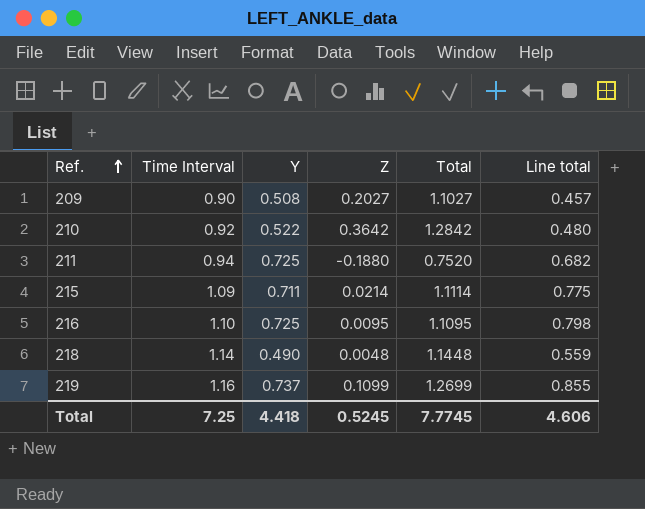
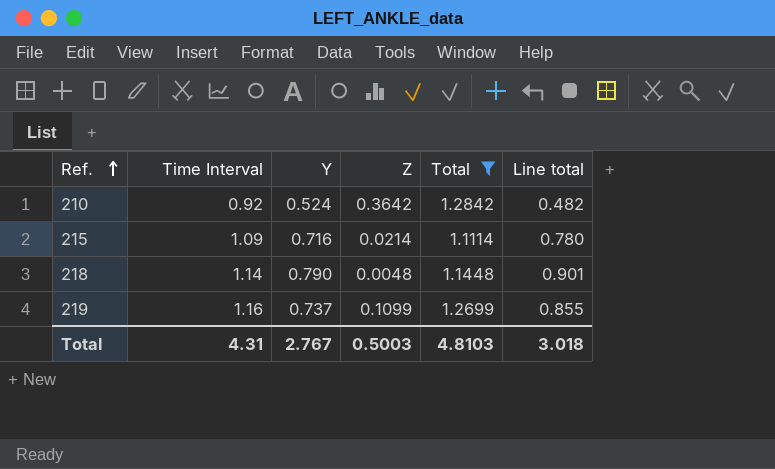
filter: none -> Total >= 1.1114
210 | Y: 0.522 -> 0.524
210 | Line total: 0.480 -> 0.482
215 | Y: 0.711 -> 0.716
215 | Line total: 0.775 -> 0.780
218 | Y: 0.490 -> 0.790
218 | Line total: 0.559 -> 0.901
Total | Time Interval: 7.25 -> 4.31
Total | Y: 4.418 -> 2.767
Total | Z: 0.5245 -> 0.5003
Total | Total: 7.7745 -> 4.8103
Total | Line total: 4.606 -> 3.018

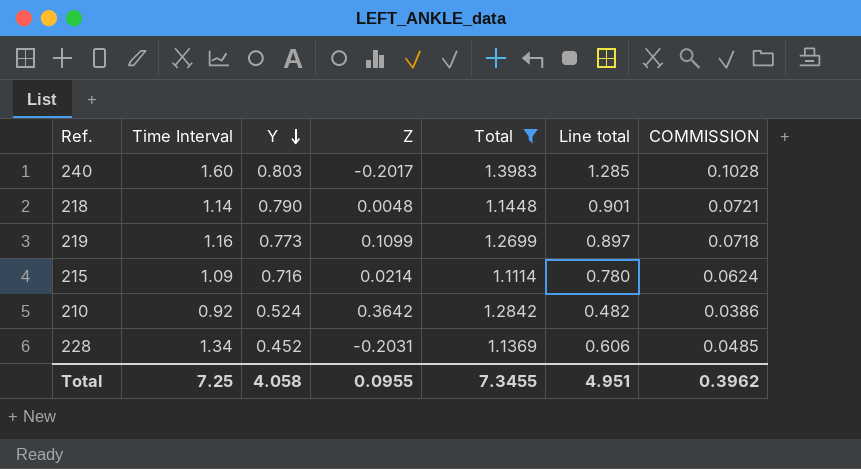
row order: Ref. ascending -> Y descending
column COMMISSION | formula: none -> [Line total] * 0.08
row 240: none -> 1.60 | 0.803 | -0.2017 | 1.3983 | 1.285 | 0.1028
219 | Y: 0.737 -> 0.773
219 | Line total: 0.855 -> 0.897
row 228: none -> 1.34 | 0.452 | -0.2031 | 1.1369 | 0.606 | 0.0485
Total | Time Interval: 4.31 -> 7.25
Total | Y: 2.767 -> 4.058
Total | Z: 0.5003 -> 0.0955
Total | Total: 4.8103 -> 7.3455
Total | Line total: 3.018 -> 4.951

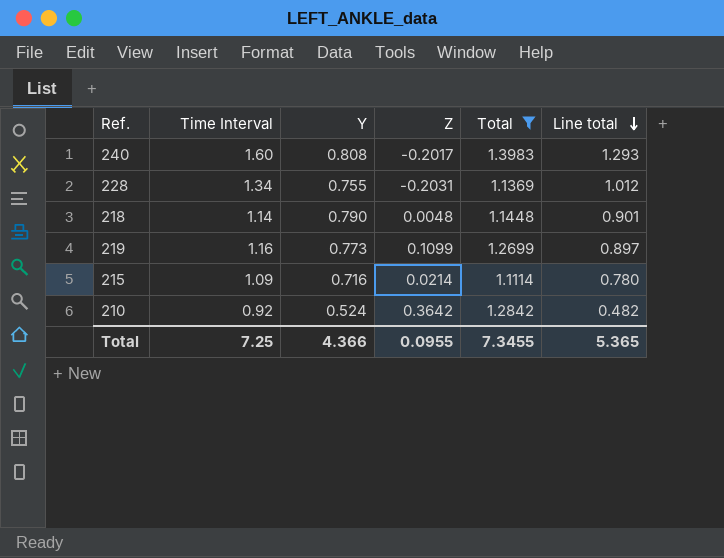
row order: Y descending -> Line total descending
column COMMISSION | formula: [Line total] * 0.08 -> none
240 | Y: 0.803 -> 0.808
240 | Line total: 1.285 -> 1.293
228 | Y: 0.452 -> 0.755
228 | Line total: 0.606 -> 1.012
Total | Y: 4.058 -> 4.366
Total | Line total: 4.951 -> 5.365

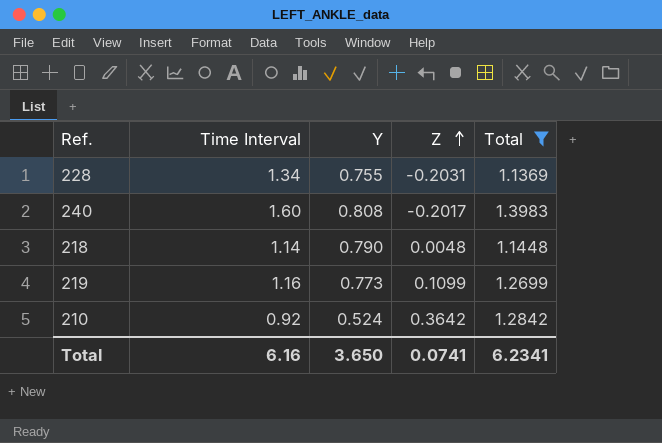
row order: Line total descending -> Z ascending
column Line total | formula: [Time Interval] * [Y] -> none
row 215: 1.09 | 0.716 | 0.0214 | 1.1114 | 0.780 -> none
Total | Time Interval: 7.25 -> 6.16
Total | Y: 4.366 -> 3.650
Total | Z: 0.0955 -> 0.0741
Total | Total: 7.3455 -> 6.2341

